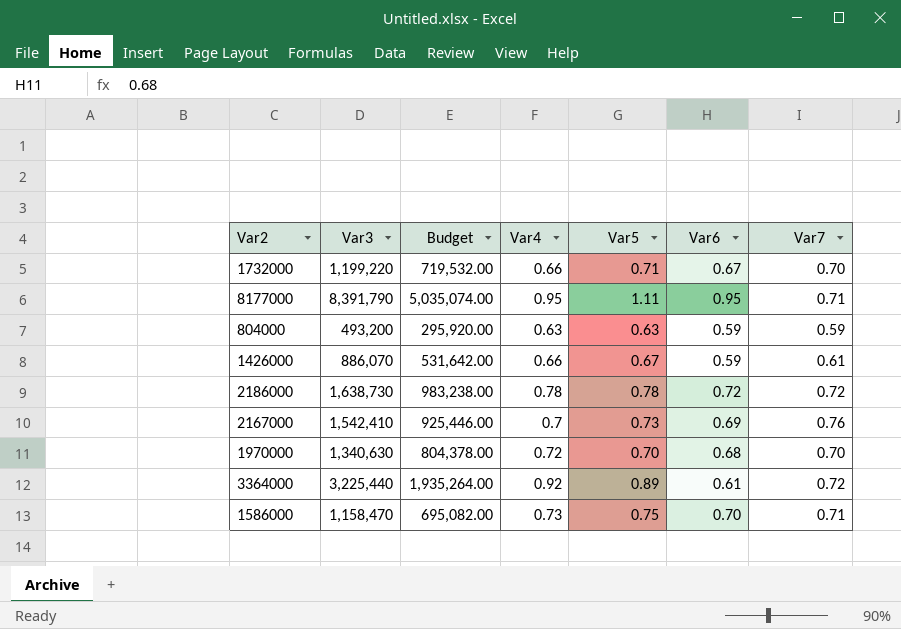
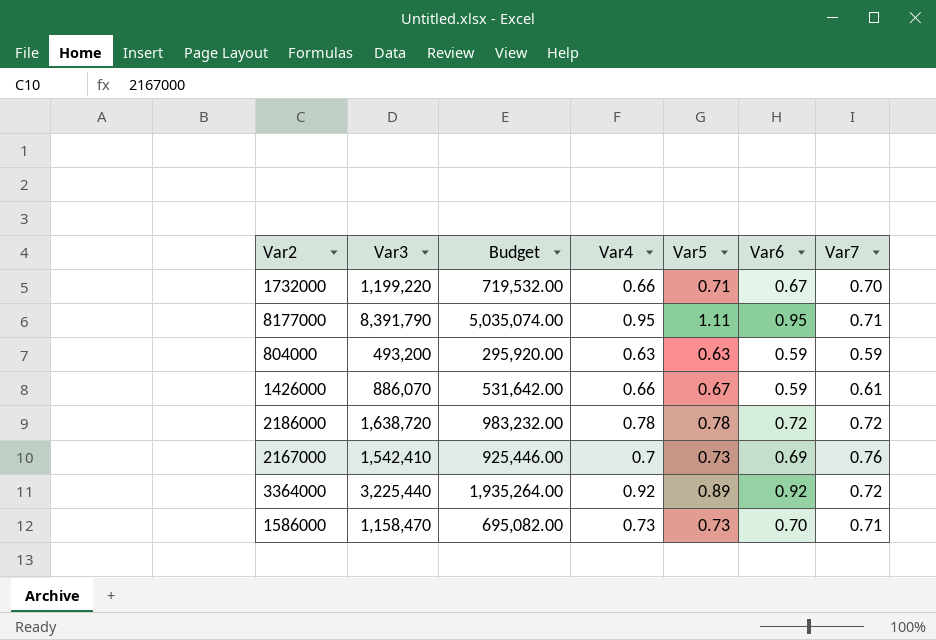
row 1970000: 1,340,630 | 804,378.00 | 0.72 | 0.70 | 0.68 | 0.70 -> none
2186000 | Var3: 1,638,730 -> 1,638,720
2186000 | Budget: 983,238.00 -> 983,232.00
3364000 | Var6: 0.61 -> 0.92
1586000 | Var5: 0.75 -> 0.73

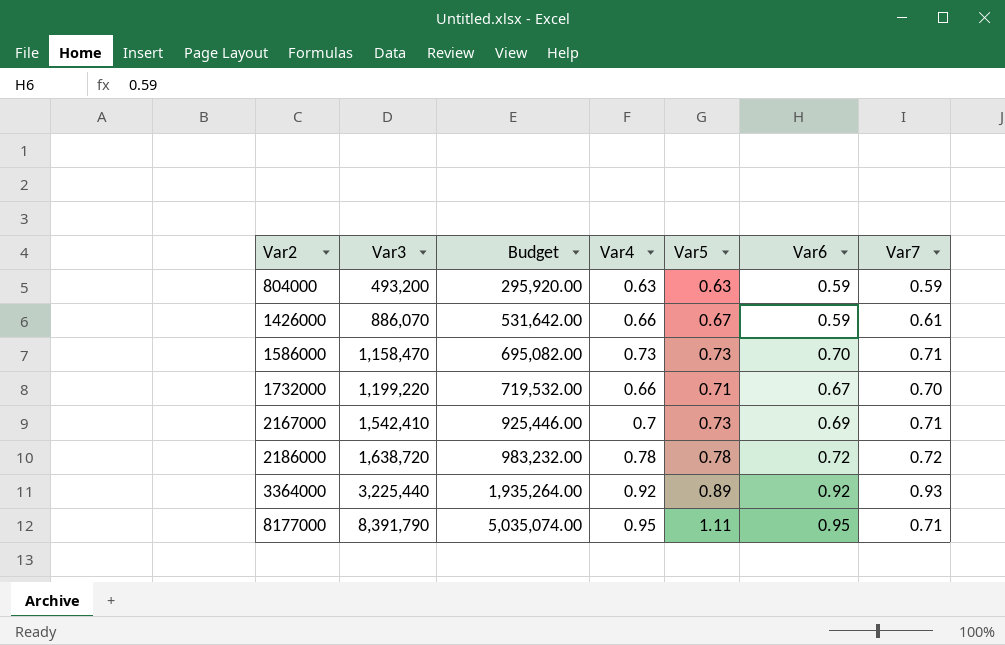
row order: none -> Var2 ascending
2167000 | Var7: 0.76 -> 0.71
3364000 | Var7: 0.72 -> 0.93

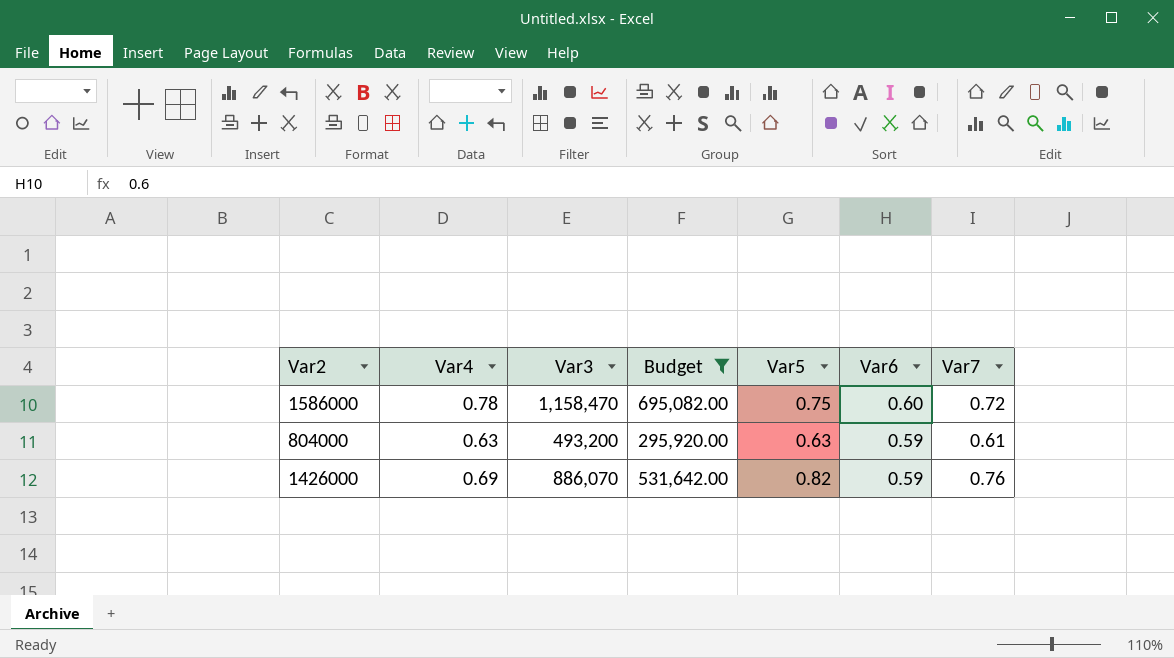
filter: none -> Budget <= 695,082.00
row order: Var2 ascending -> Var6 descending
column Var4 | position: 4 -> 2
1586000 | Var4: 0.73 -> 0.78
1586000 | Var5: 0.73 -> 0.75
1586000 | Var6: 0.70 -> 0.60
1586000 | Var7: 0.71 -> 0.72
804000 | Var7: 0.59 -> 0.61
1426000 | Var4: 0.66 -> 0.69
1426000 | Var5: 0.67 -> 0.82
1426000 | Var7: 0.61 -> 0.76

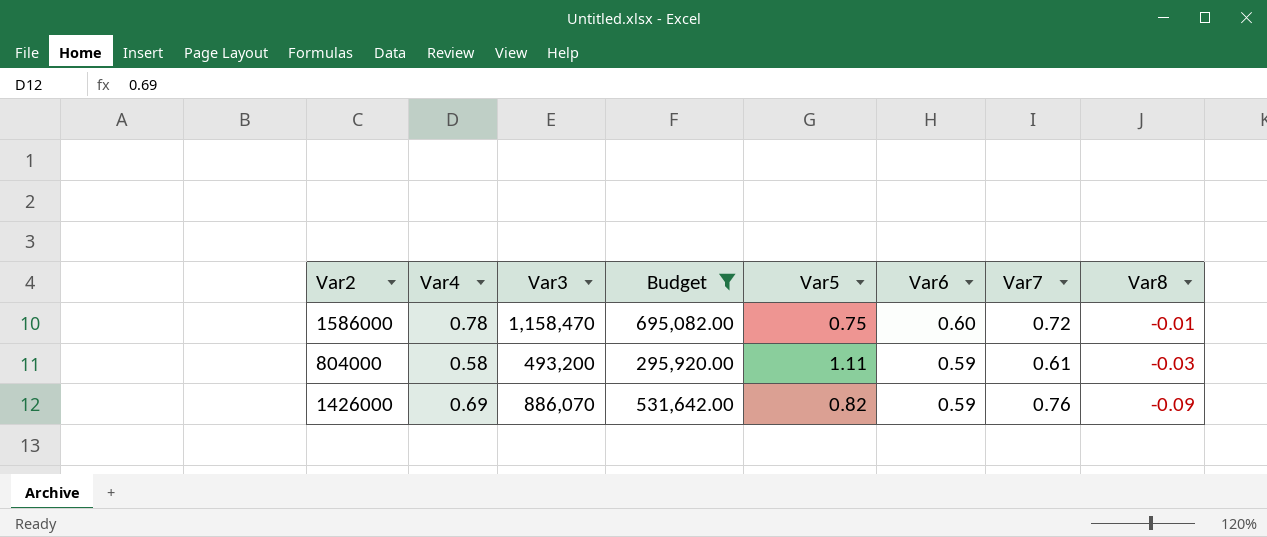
column Var8 | position: none -> 8
804000 | Var4: 0.63 -> 0.58
804000 | Var5: 0.63 -> 1.11

